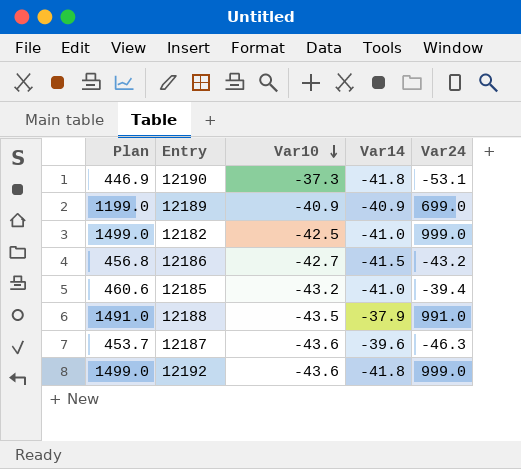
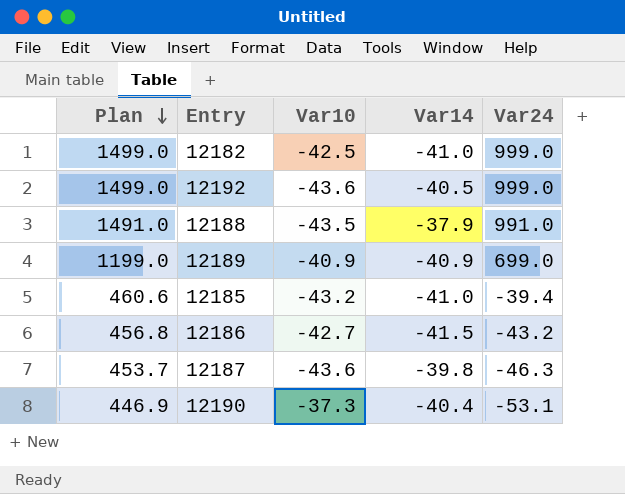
row order: Var10 descending -> Plan descending
12192 | Var14: -41.8 -> -40.5
12187 | Var14: -39.6 -> -39.8
12190 | Var14: -41.8 -> -40.4

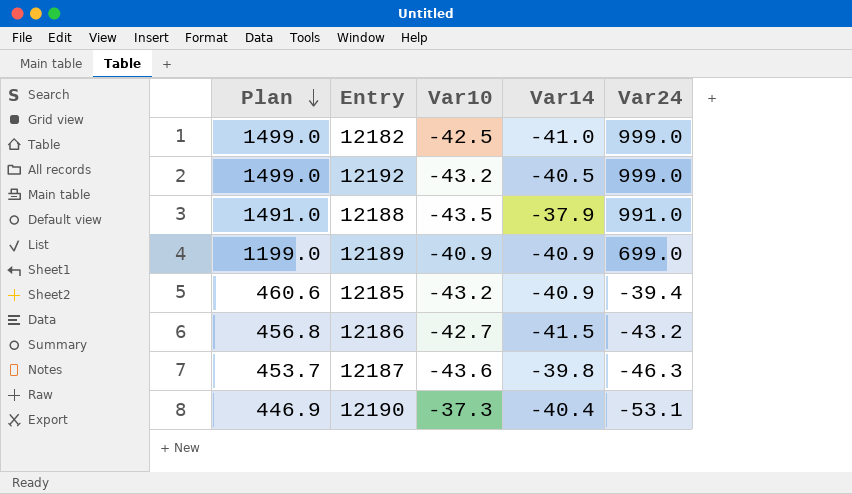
12192 | Var10: -43.6 -> -43.2
12185 | Var14: -41.0 -> -40.9

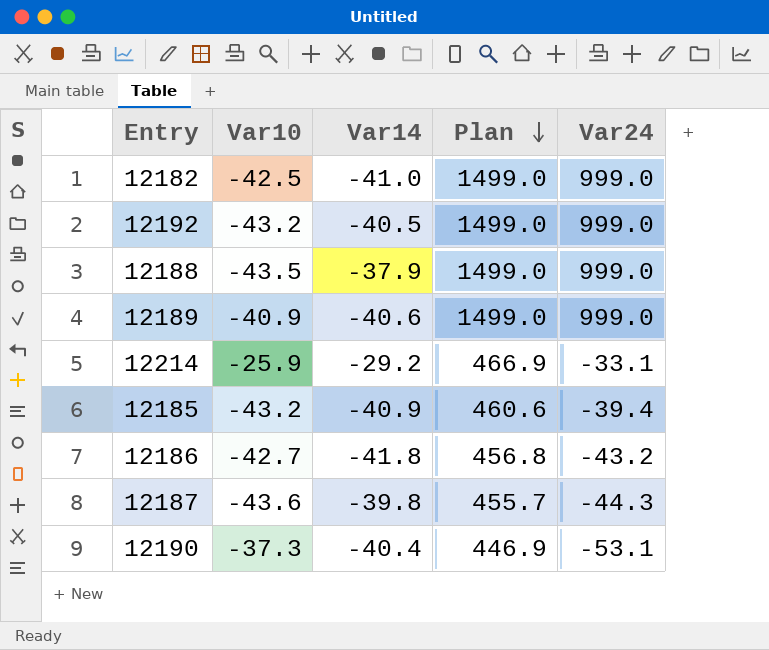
column Plan | position: 1 -> 4
12188 | Plan: 1491.0 -> 1499.0
12188 | Var24: 991.0 -> 999.0
12189 | Var14: -40.9 -> -40.6
12189 | Plan: 1199.0 -> 1499.0
12189 | Var24: 699.0 -> 999.0
row 12214: none -> -25.9 | -29.2 | 466.9 | -33.1
12186 | Var14: -41.5 -> -41.8
12187 | Plan: 453.7 -> 455.7
12187 | Var24: -46.3 -> -44.3

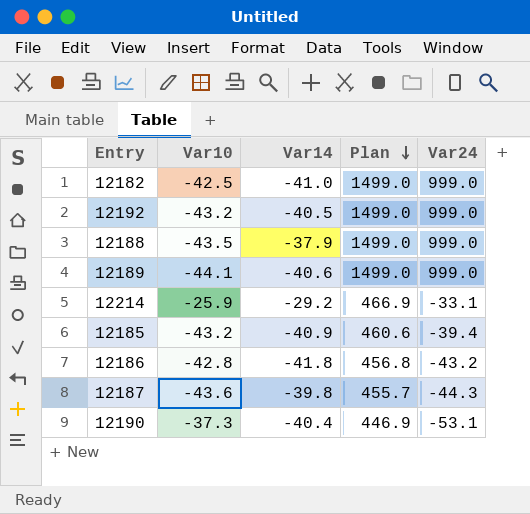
12189 | Var10: -40.9 -> -44.1
12186 | Var10: -42.7 -> -42.8

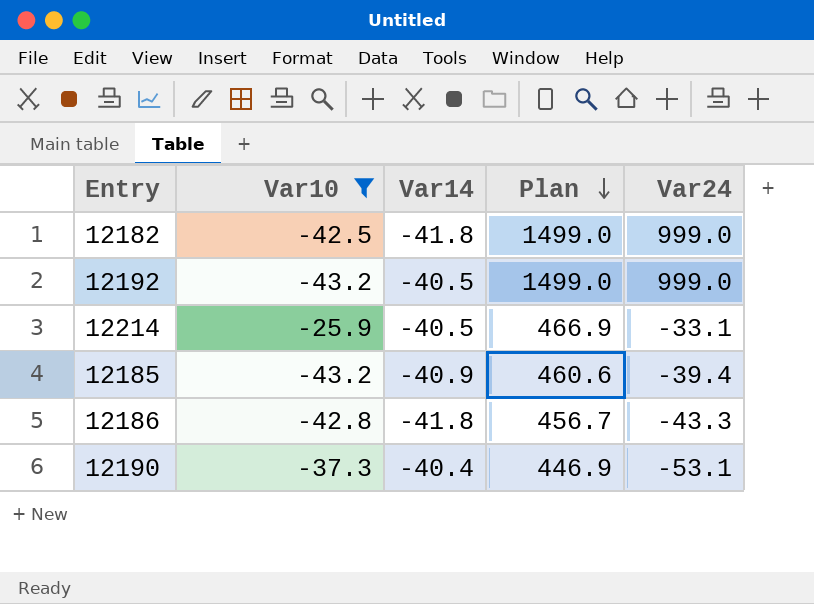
filter: none -> Var10 >= -43.2
12182 | Var14: -41.0 -> -41.8
12214 | Var14: -29.2 -> -40.5
12186 | Plan: 456.8 -> 456.7
12186 | Var24: -43.2 -> -43.3

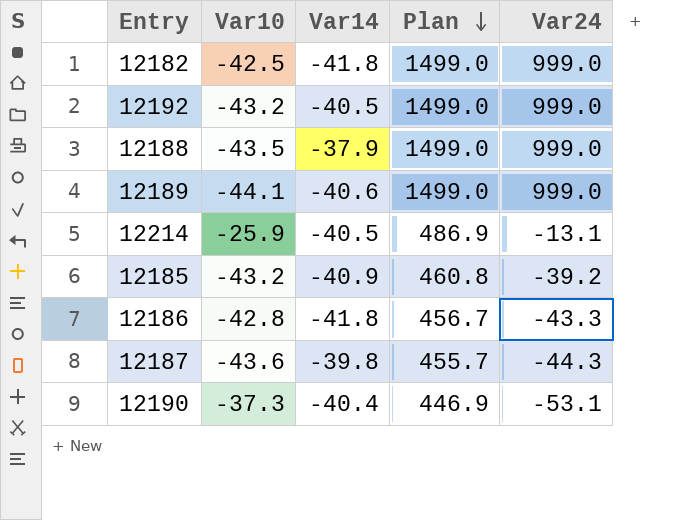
filter: Var10 >= -43.2 -> none
12214 | Plan: 466.9 -> 486.9
12214 | Var24: -33.1 -> -13.1
12185 | Plan: 460.6 -> 460.8
12185 | Var24: -39.4 -> -39.2

